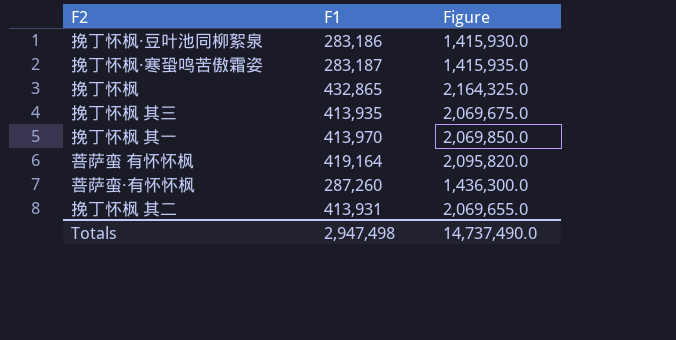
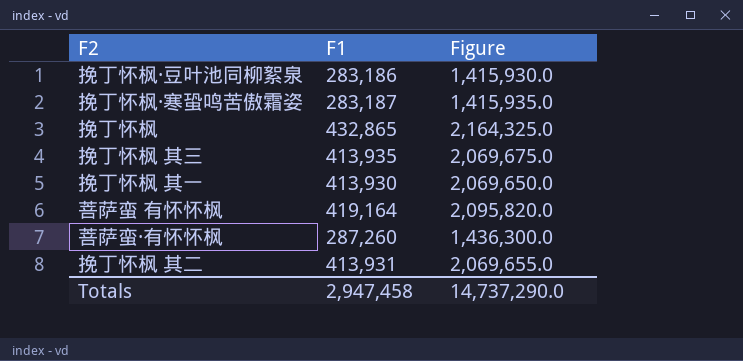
挽丁怀枫 其一 | F1: 413,970 -> 413,930
挽丁怀枫 其一 | Figure: 2,069,850.0 -> 2,069,650.0
Totals | F1: 2,947,498 -> 2,947,458
Totals | Figure: 14,737,490.0 -> 14,737,290.0

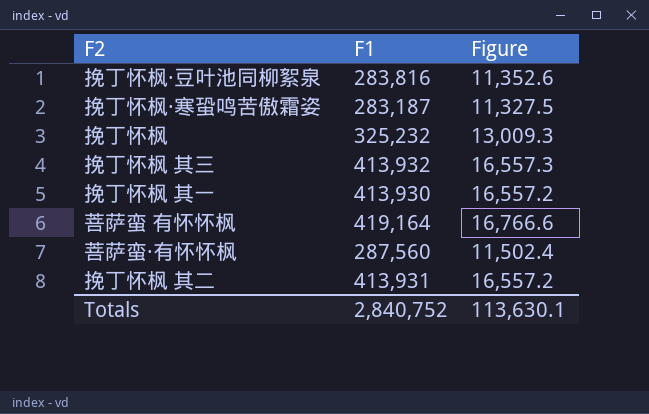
column Figure | formula: [F1] * 5 -> [F1] * 0.04
挽丁怀枫·豆叶池同柳絮泉 | F1: 283,186 -> 283,816
挽丁怀枫 | F1: 432,865 -> 325,232
挽丁怀枫 其三 | F1: 413,935 -> 413,932
菩萨蛮·有怀怀枫 | F1: 287,260 -> 287,560
Totals | F1: 2,947,458 -> 2,840,752
Totals | Figure: 14,737,290.0 -> 113,630.1

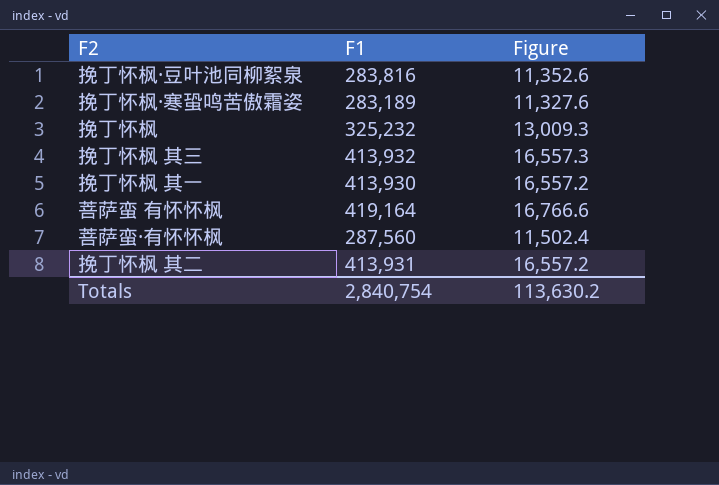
挽丁怀枫·寒蛩鸣苦傲霜姿 | F1: 283,187 -> 283,189
挽丁怀枫·寒蛩鸣苦傲霜姿 | Figure: 11,327.5 -> 11,327.6
Totals | F1: 2,840,752 -> 2,840,754
Totals | Figure: 113,630.1 -> 113,630.2

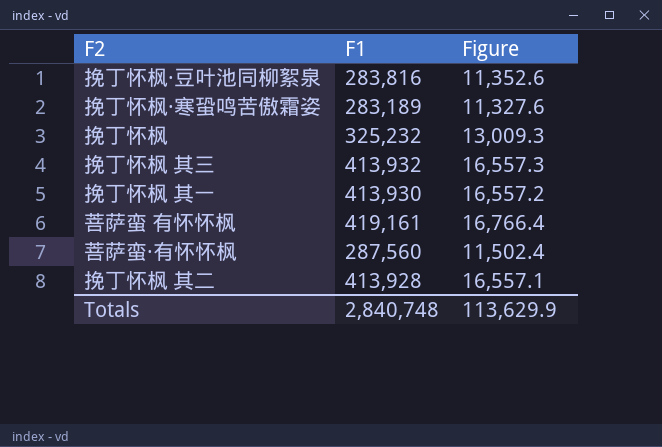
菩萨蛮 有怀怀枫 | F1: 419,164 -> 419,161
菩萨蛮 有怀怀枫 | Figure: 16,766.6 -> 16,766.4
挽丁怀枫 其二 | F1: 413,931 -> 413,928
挽丁怀枫 其二 | Figure: 16,557.2 -> 16,557.1
Totals | F1: 2,840,754 -> 2,840,748
Totals | Figure: 113,630.2 -> 113,629.9

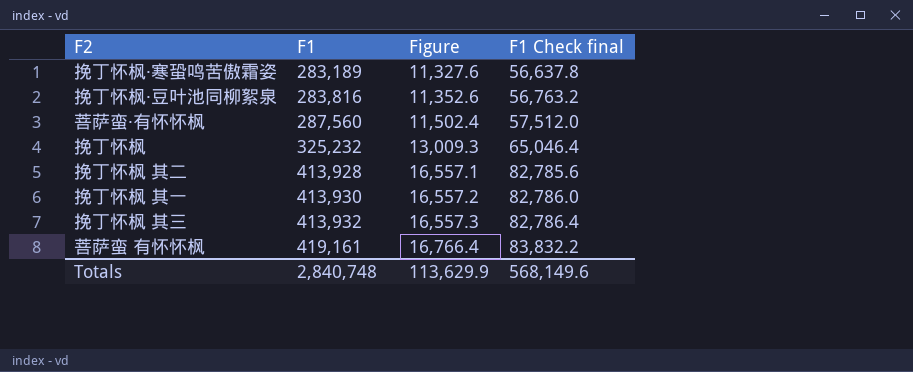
row order: none -> F1 ascending
column F1 Check final | formula: none -> [F1] * 0.2

